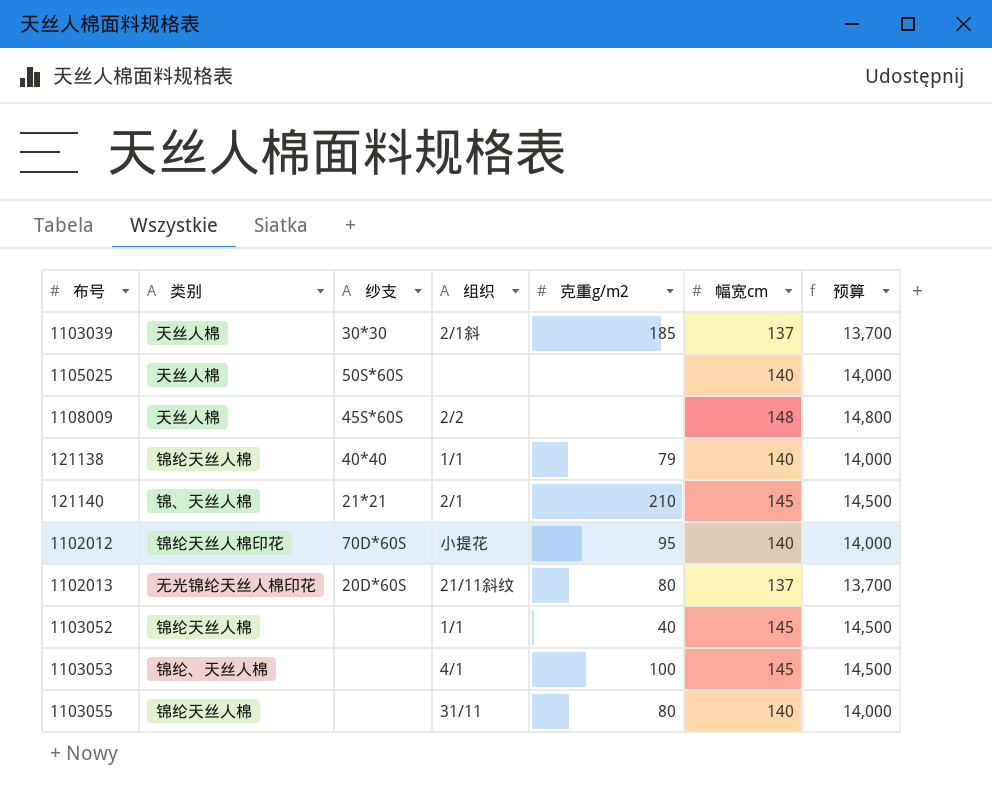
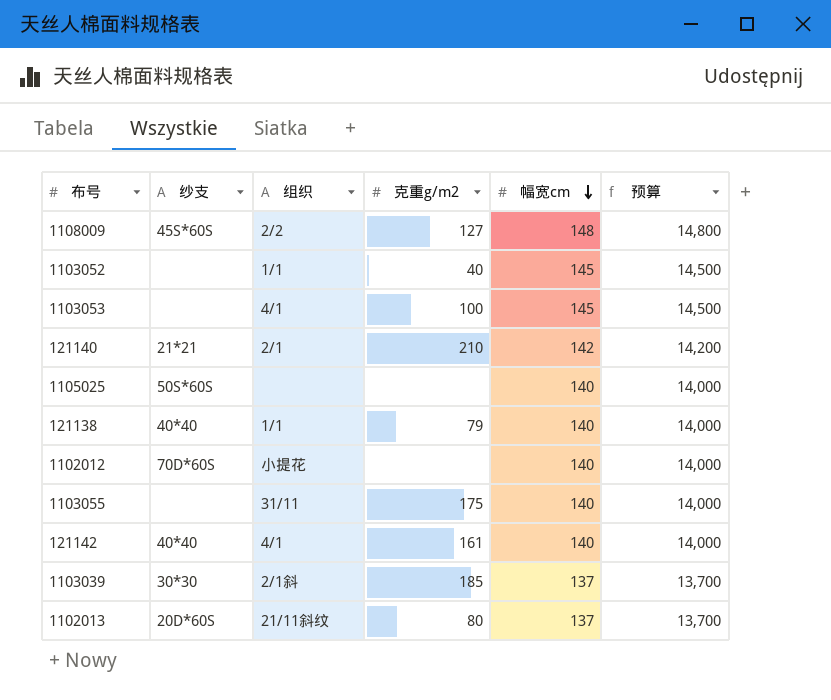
row order: none -> 幅宽cm descending
column 类别 | position: 2 -> none
1108009 | 克重g/m2: none -> 127
121140 | 幅宽cm: 145 -> 142
121140 | 预算: 14,500 -> 14,200
1102012 | 克重g/m2: 95 -> none
1103055 | 克重g/m2: 80 -> 175
row 121142: none -> 40*40 | 4/1 | 161 | 140 | 14,000

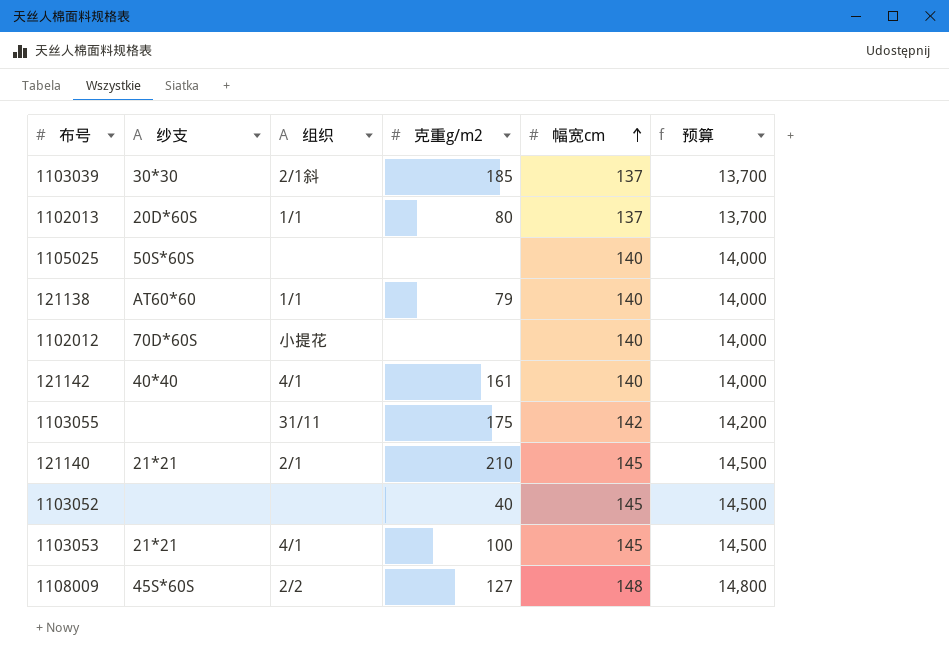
row order: 幅宽cm descending -> 幅宽cm ascending
1102013 | 组织: 21/11斜纹 -> 1/1
121138 | 纱支: 40*40 -> AT60*60
1103055 | 幅宽cm: 140 -> 142
1103055 | 预算: 14,000 -> 14,200
121140 | 幅宽cm: 142 -> 145
121140 | 预算: 14,200 -> 14,500
1103052 | 组织: 1/1 -> none
1103053 | 纱支: none -> 21*21

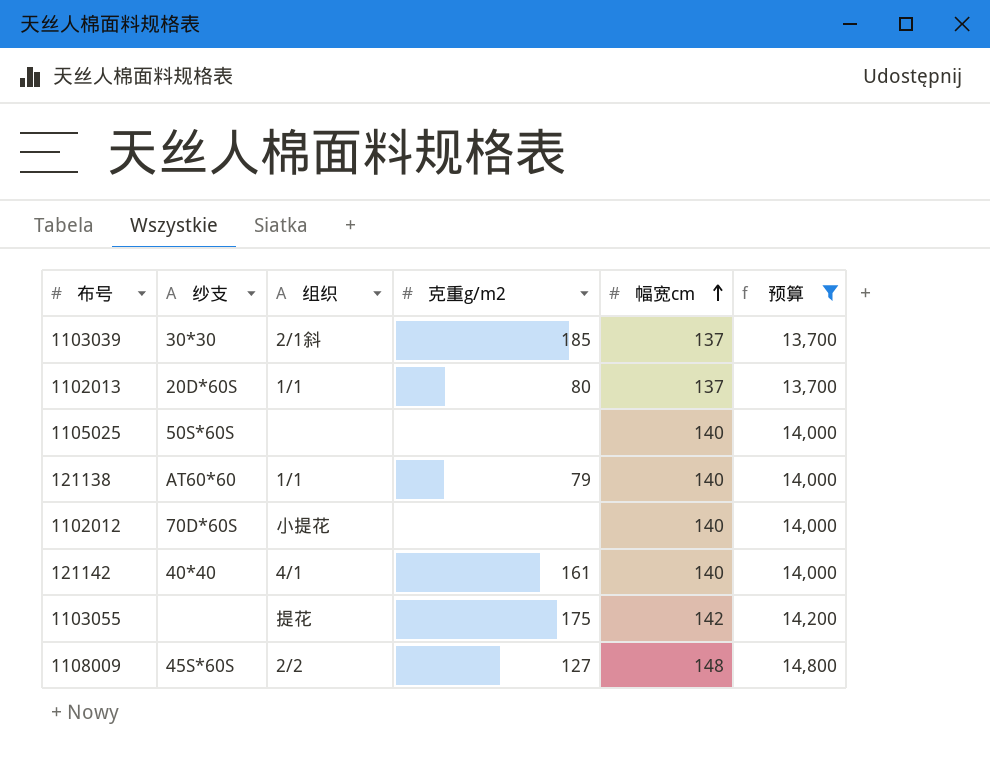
filter: none -> 预算 != 14,500
1103055 | 组织: 31/11 -> 提花

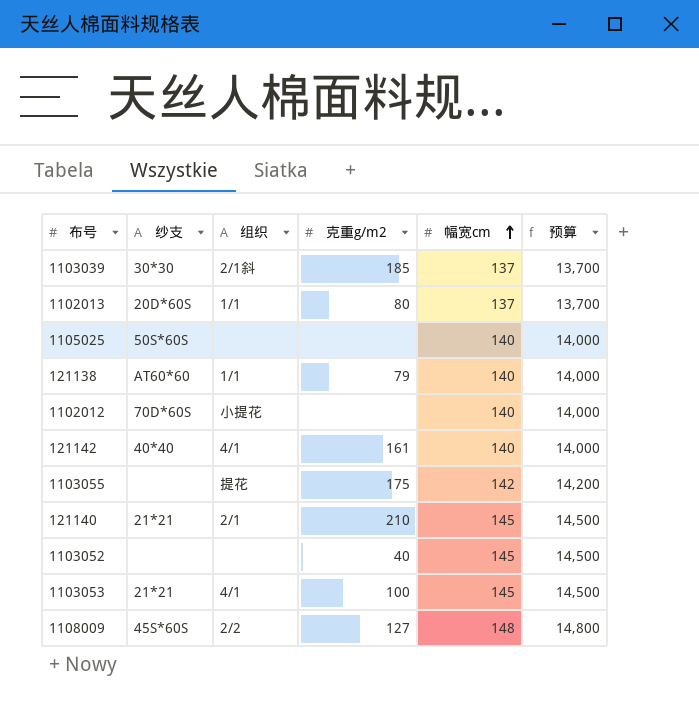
filter: 预算 != 14,500 -> none

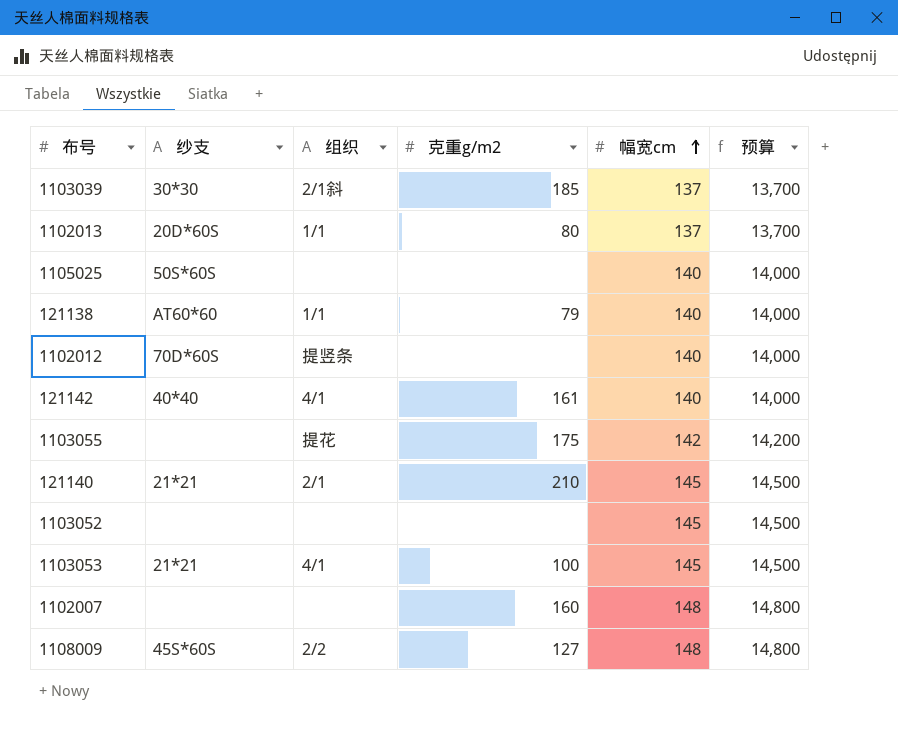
1102012 | 组织: 小提花 -> 提竖条
1103052 | 克重g/m2: 40 -> none
row 1102007: none -> none | none | 160 | 148 | 14,800

